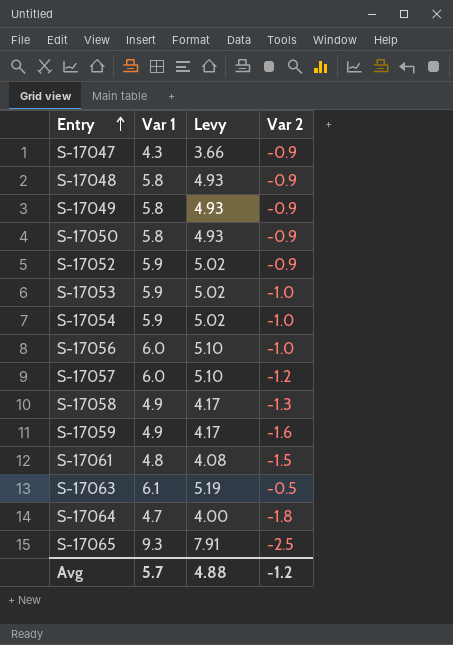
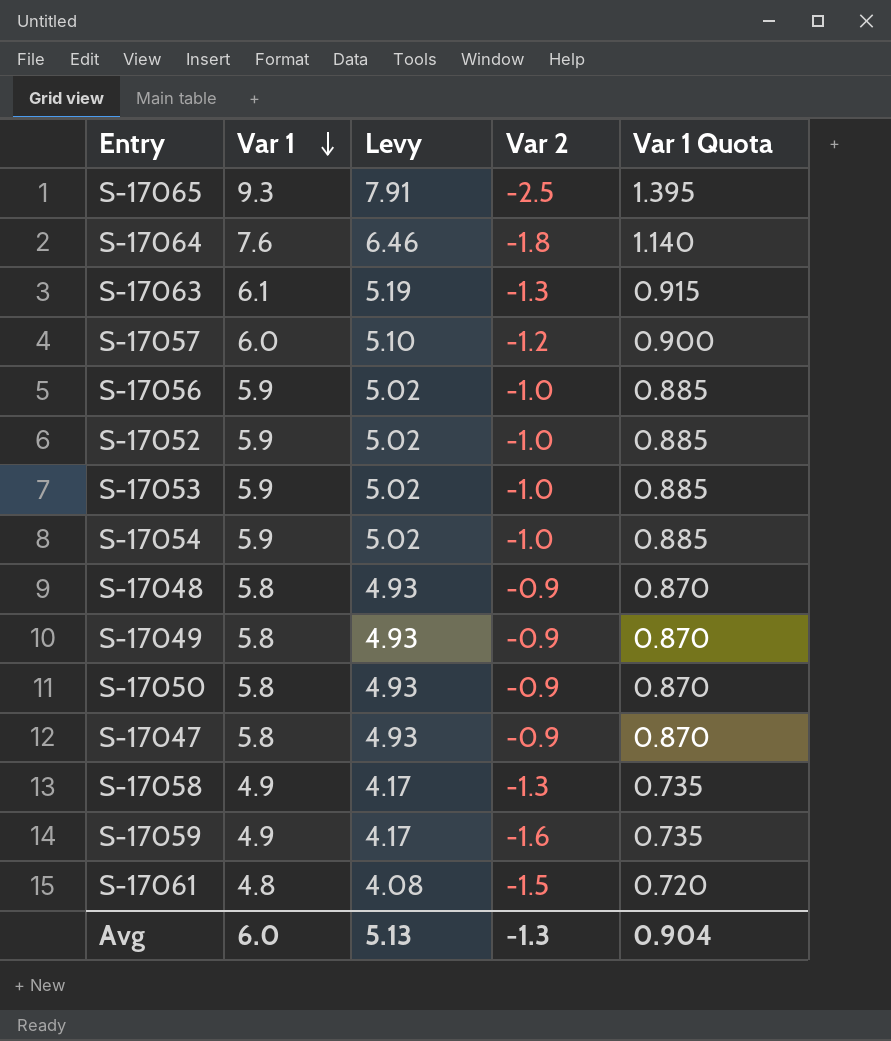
row order: Entry ascending -> Var 1 descending
column Var 1 Quota | formula: none -> [Var 1] * 0.15
S-17064 | Var 1: 4.7 -> 7.6
S-17064 | Levy: 4.00 -> 6.46
S-17063 | Var 2: -0.5 -> -1.3
S-17056 | Var 1: 6.0 -> 5.9
S-17056 | Levy: 5.10 -> 5.02
S-17052 | Var 2: -0.9 -> -1.0
S-17047 | Var 1: 4.3 -> 5.8
S-17047 | Levy: 3.66 -> 4.93
Avg | Var 1: 5.7 -> 6.0
Avg | Levy: 4.88 -> 5.13
Avg | Var 2: -1.2 -> -1.3

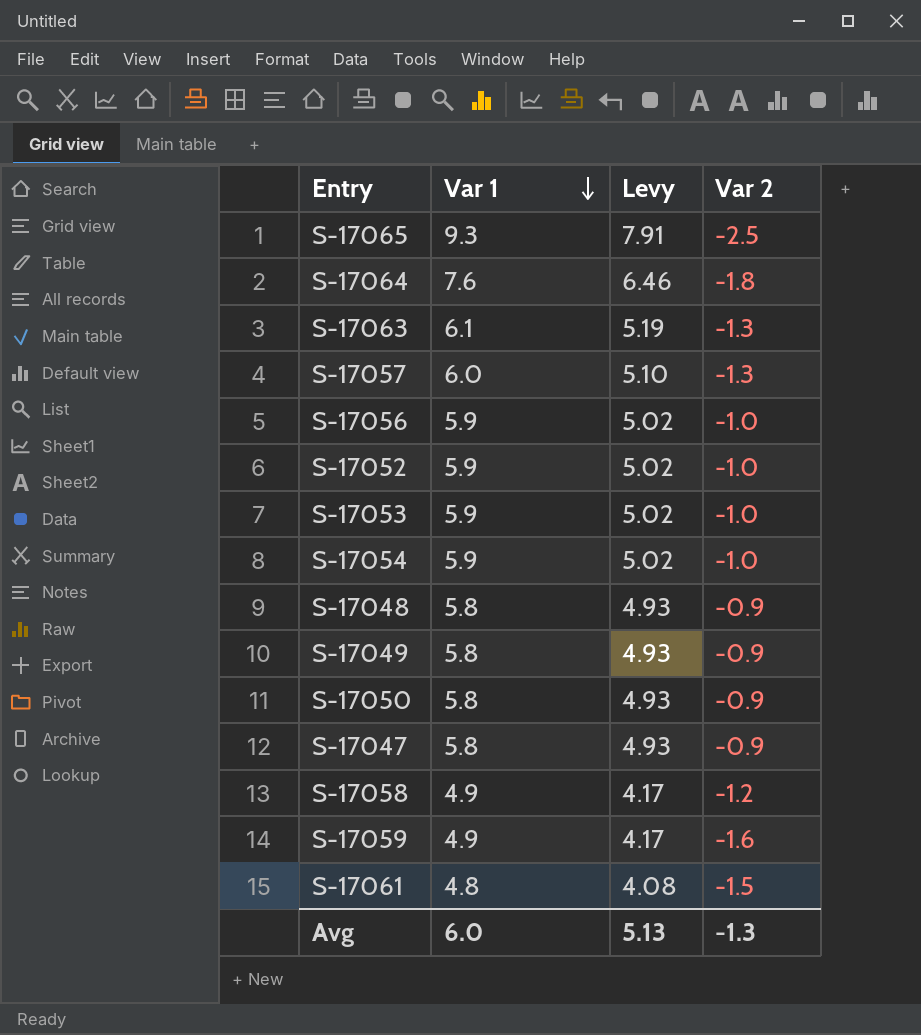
column Var 1 Quota | formula: [Var 1] * 0.15 -> none
S-17057 | Var 2: -1.2 -> -1.3
S-17058 | Var 2: -1.3 -> -1.2

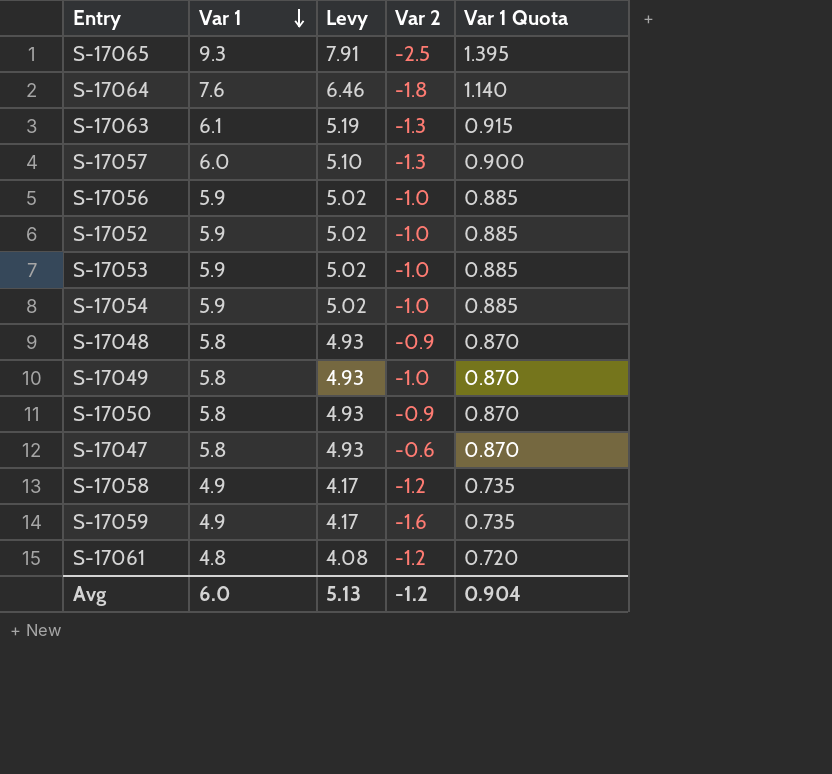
column Var 1 Quota | formula: none -> [Var 1] * 0.15
S-17049 | Var 2: -0.9 -> -1.0
S-17047 | Var 2: -0.9 -> -0.6
S-17061 | Var 2: -1.5 -> -1.2
Avg | Var 2: -1.3 -> -1.2

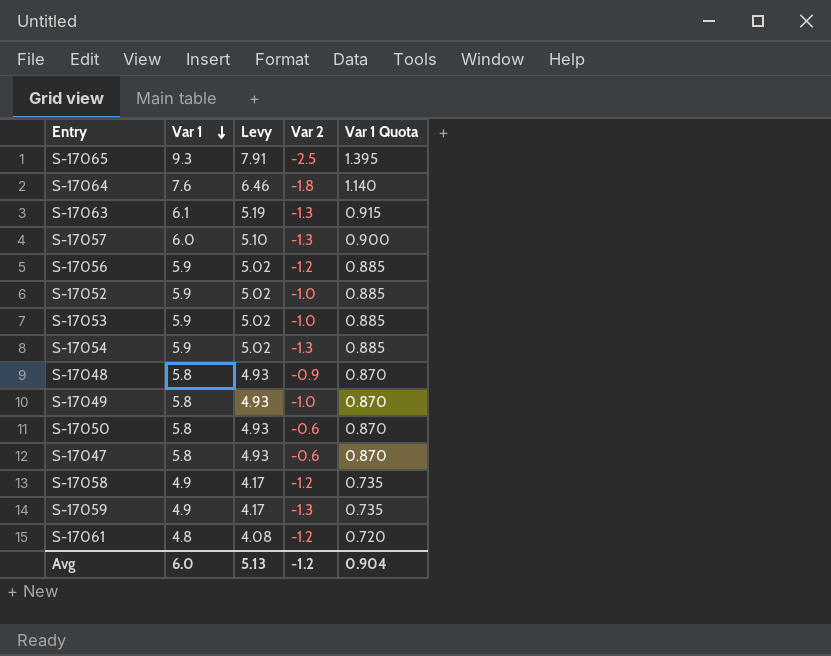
S-17056 | Var 2: -1.0 -> -1.2
S-17054 | Var 2: -1.0 -> -1.3
S-17050 | Var 2: -0.9 -> -0.6
S-17059 | Var 2: -1.6 -> -1.3

